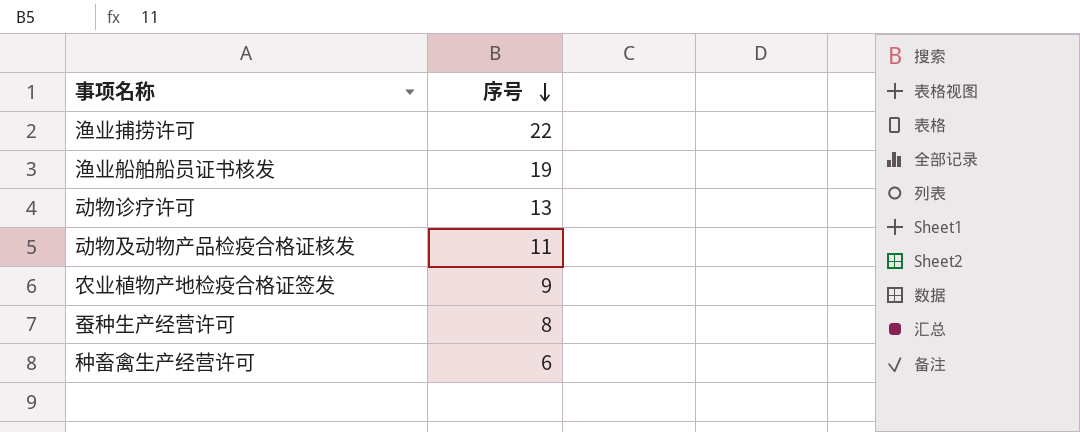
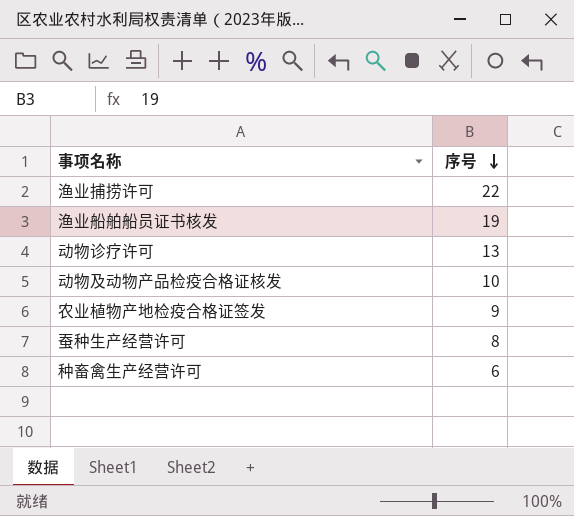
动物及动物产品检疫合格证核发 | 序号: 11 -> 10

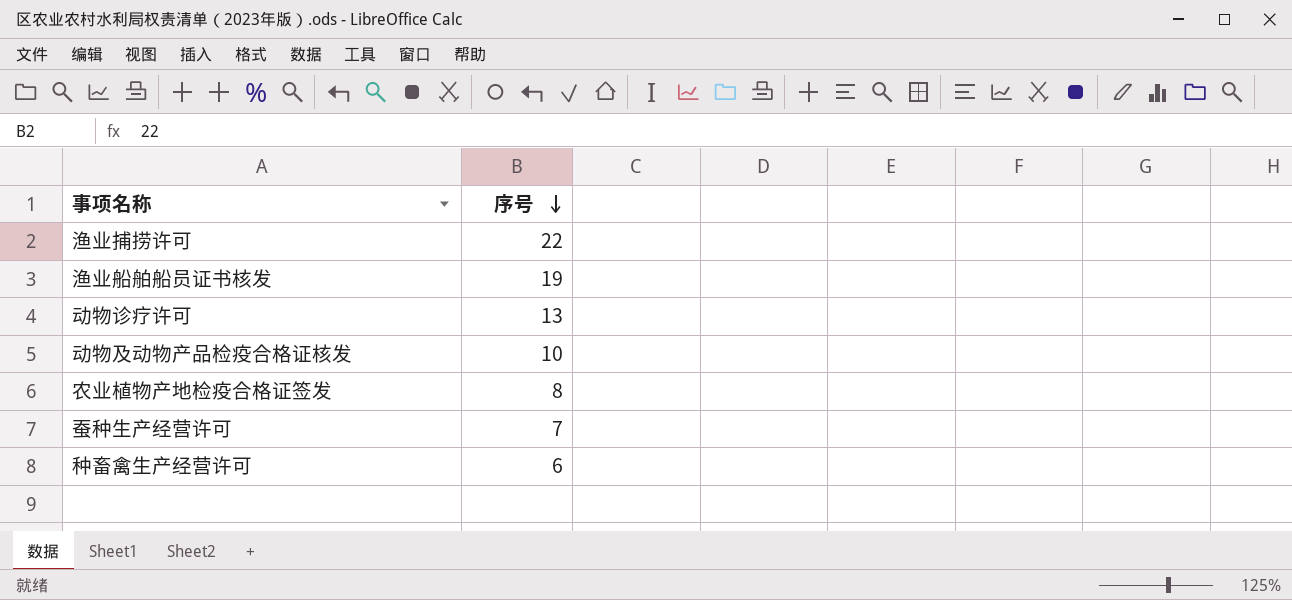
农业植物产地检疫合格证签发 | 序号: 9 -> 8
蚕种生产经营许可 | 序号: 8 -> 7

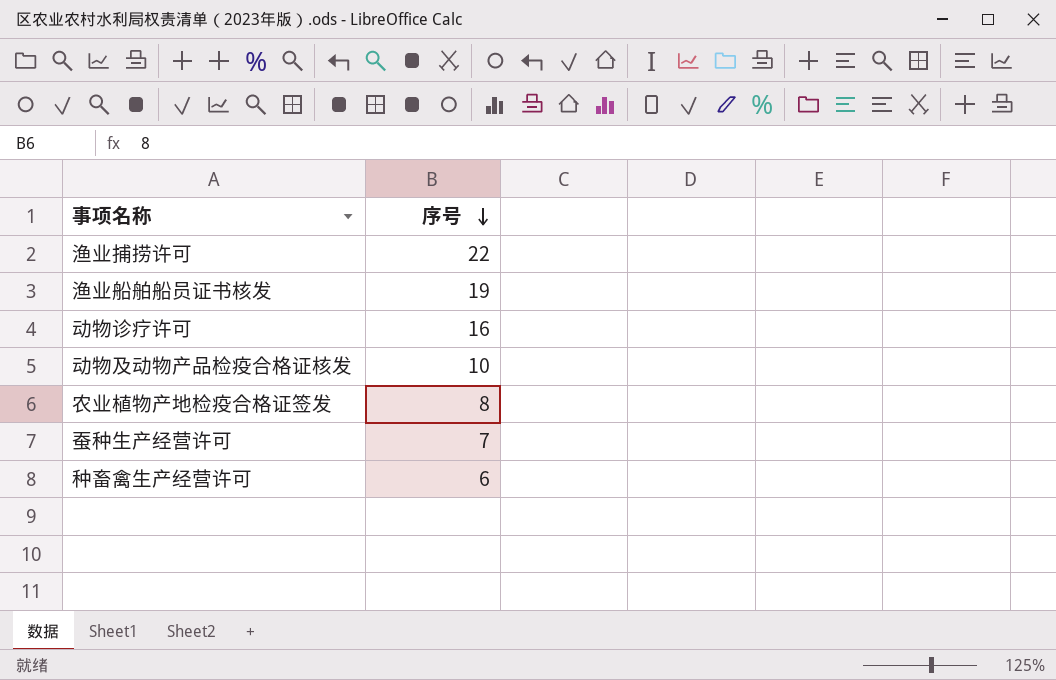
动物诊疗许可 | 序号: 13 -> 16

